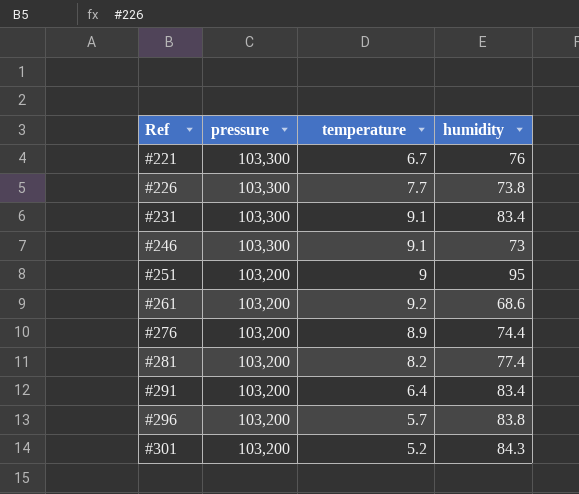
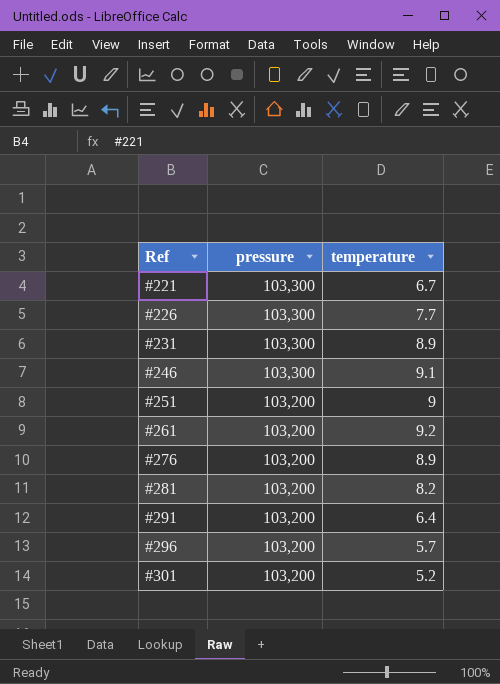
column humidity | position: 4 -> none
#231 | temperature: 9.1 -> 8.9

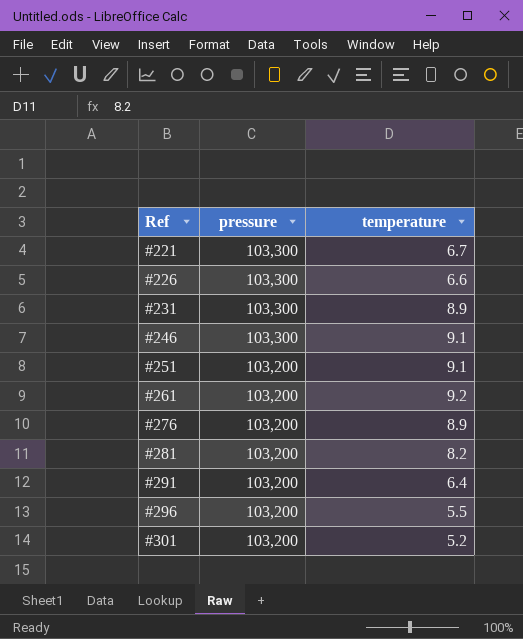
#226 | temperature: 7.7 -> 6.6
#251 | temperature: 9 -> 9.1
#296 | temperature: 5.7 -> 5.5

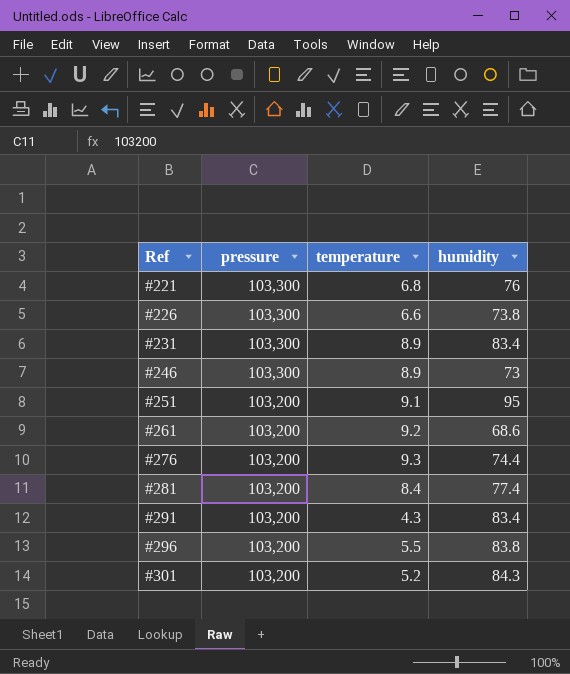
column humidity | position: none -> 4
#221 | temperature: 6.7 -> 6.8
#246 | temperature: 9.1 -> 8.9
#276 | temperature: 8.9 -> 9.3
#281 | temperature: 8.2 -> 8.4
#291 | temperature: 6.4 -> 4.3

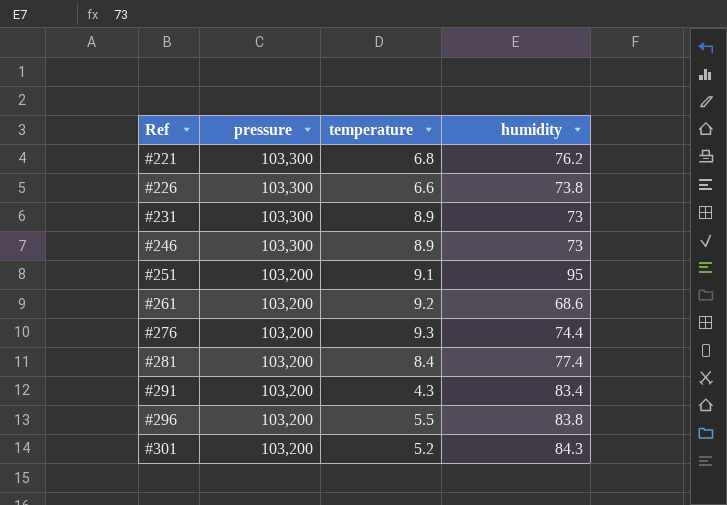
#221 | humidity: 76 -> 76.2
#231 | humidity: 83.4 -> 73

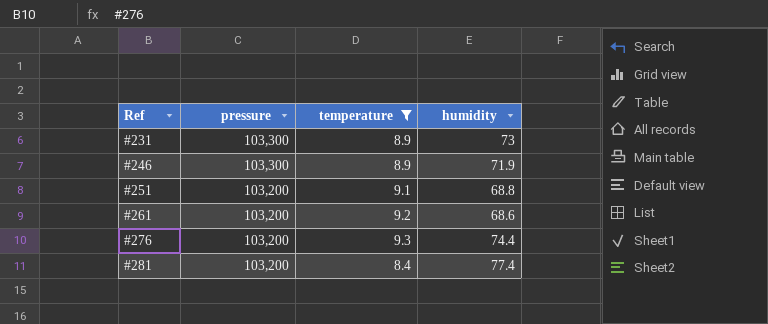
filter: none -> temperature >= 8.4
#246 | humidity: 73 -> 71.9
#251 | humidity: 95 -> 68.8

